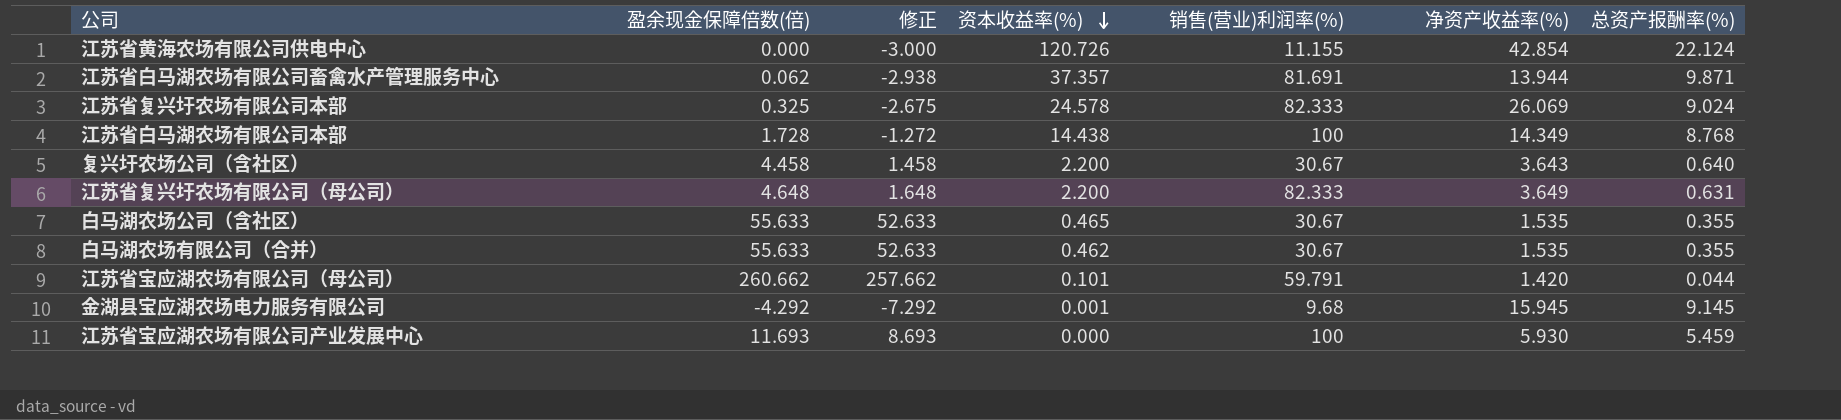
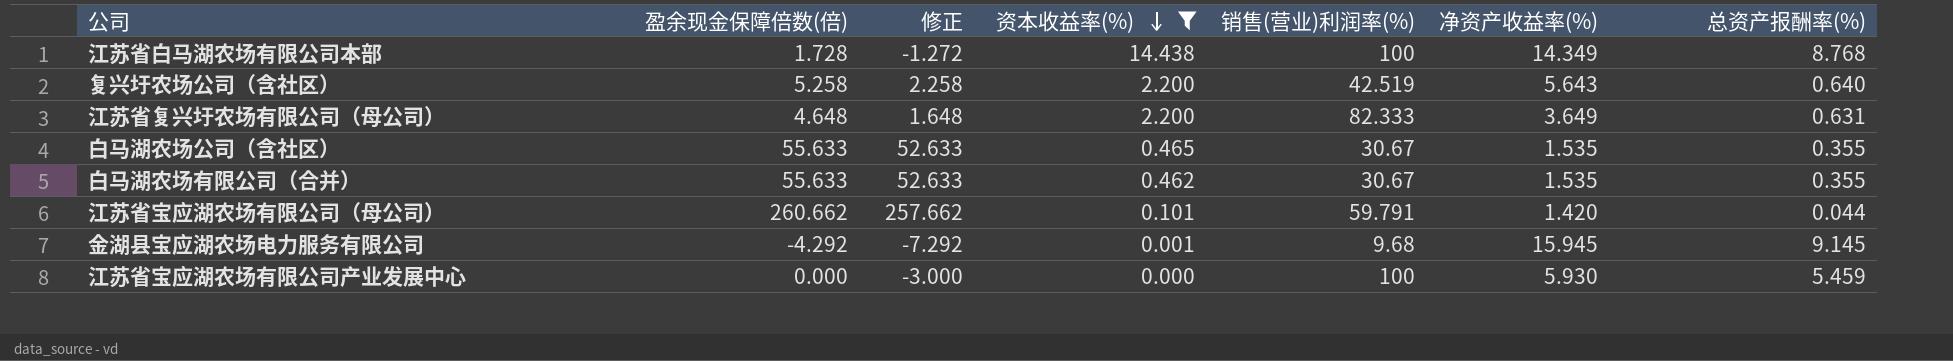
filter: none -> 资本收益率(%) <= 14.438
复兴圩农场公司（含社区） | 盈余现金保障倍数(倍): 4.458 -> 5.258
复兴圩农场公司（含社区） | 修正: 1.458 -> 2.258
复兴圩农场公司（含社区） | 销售(营业)利润率(%): 30.67 -> 42.519
复兴圩农场公司（含社区） | 净资产收益率(%): 3.643 -> 5.643
江苏省宝应湖农场有限公司产业发展中心 | 盈余现金保障倍数(倍): 11.693 -> 0.000
江苏省宝应湖农场有限公司产业发展中心 | 修正: 8.693 -> -3.000

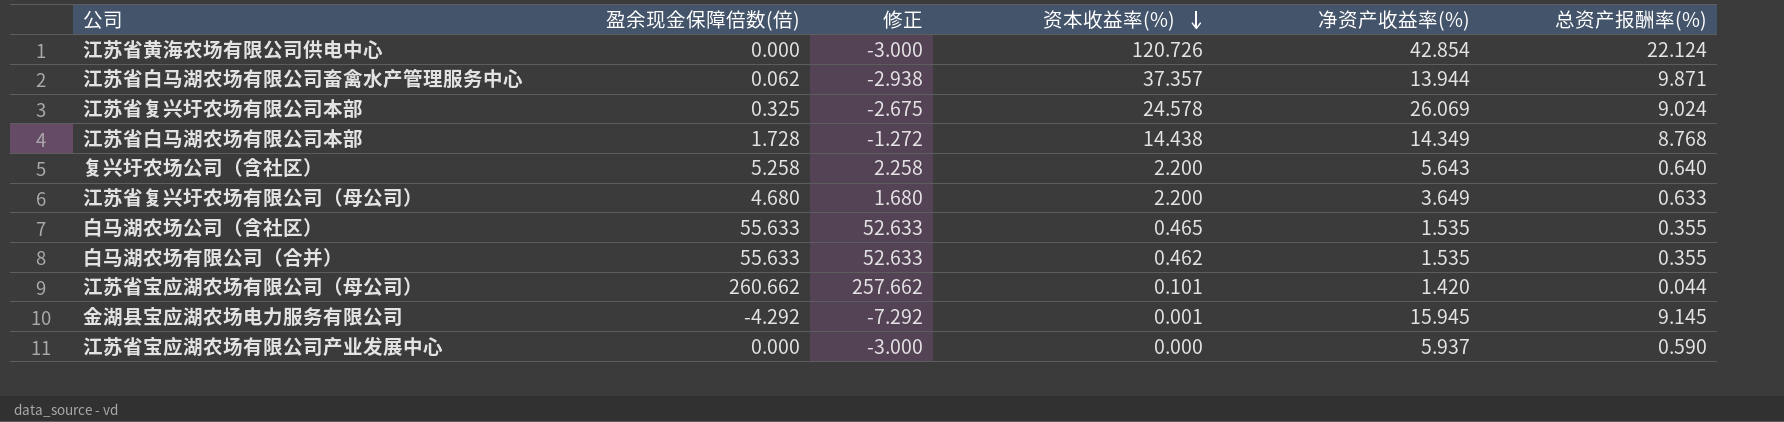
filter: 资本收益率(%) <= 14.438 -> none
column 销售(营业)利润率(%) | position: 5 -> none
江苏省复兴圩农场有限公司（母公司） | 盈余现金保障倍数(倍): 4.648 -> 4.680
江苏省复兴圩农场有限公司（母公司） | 修正: 1.648 -> 1.680
江苏省复兴圩农场有限公司（母公司） | 总资产报酬率(%): 0.631 -> 0.633
江苏省宝应湖农场有限公司产业发展中心 | 净资产收益率(%): 5.930 -> 5.937
江苏省宝应湖农场有限公司产业发展中心 | 总资产报酬率(%): 5.459 -> 0.590

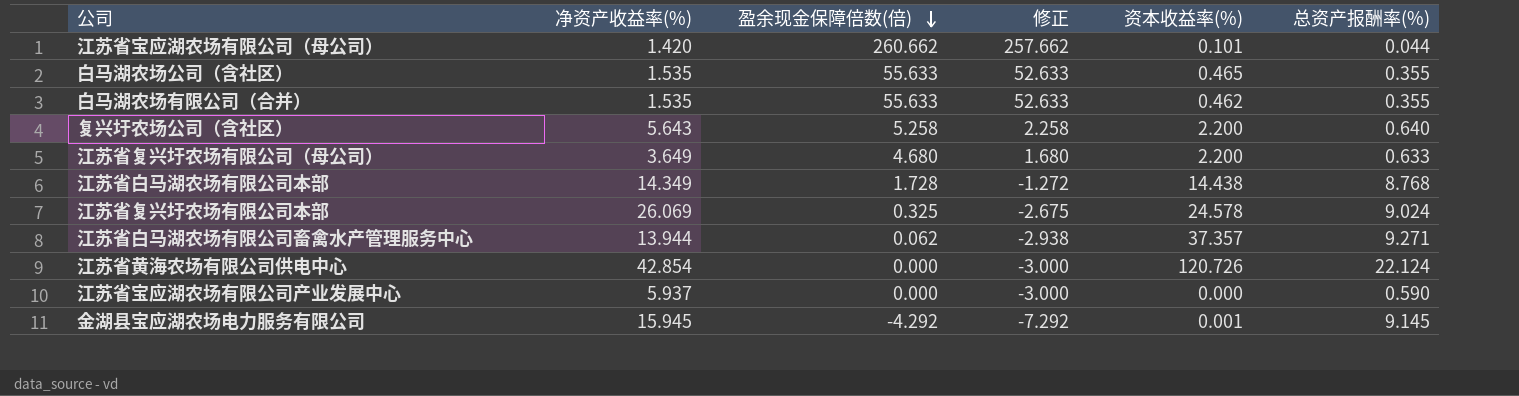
row order: 资本收益率(%) descending -> 盈余现金保障倍数(倍) descending
column 净资产收益率(%) | position: 5 -> 2
江苏省白马湖农场有限公司畜禽水产管理服务中心 | 总资产报酬率(%): 9.871 -> 9.271

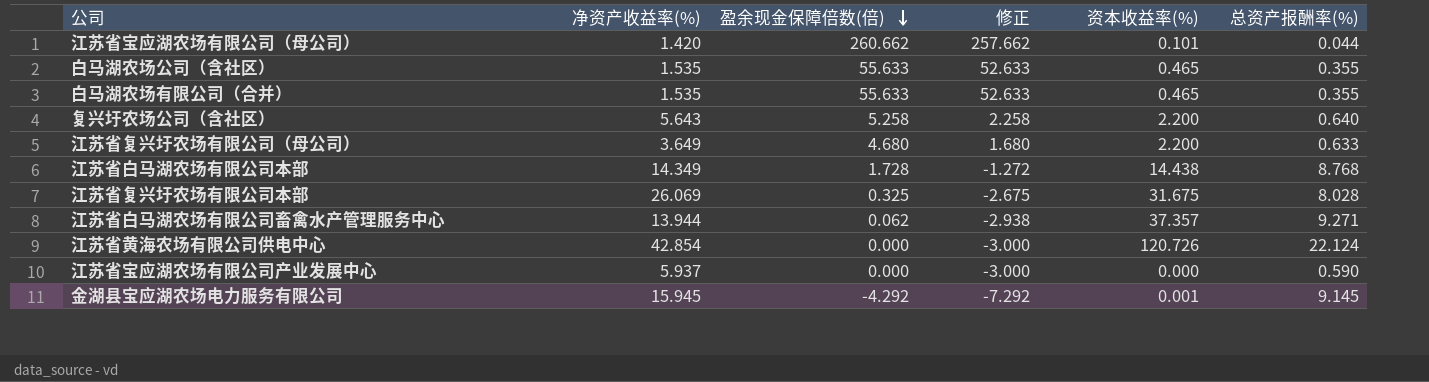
白马湖农场有限公司（合并） | 资本收益率(%): 0.462 -> 0.465
江苏省复兴圩农场有限公司本部 | 资本收益率(%): 24.578 -> 31.675
江苏省复兴圩农场有限公司本部 | 总资产报酬率(%): 9.024 -> 8.028

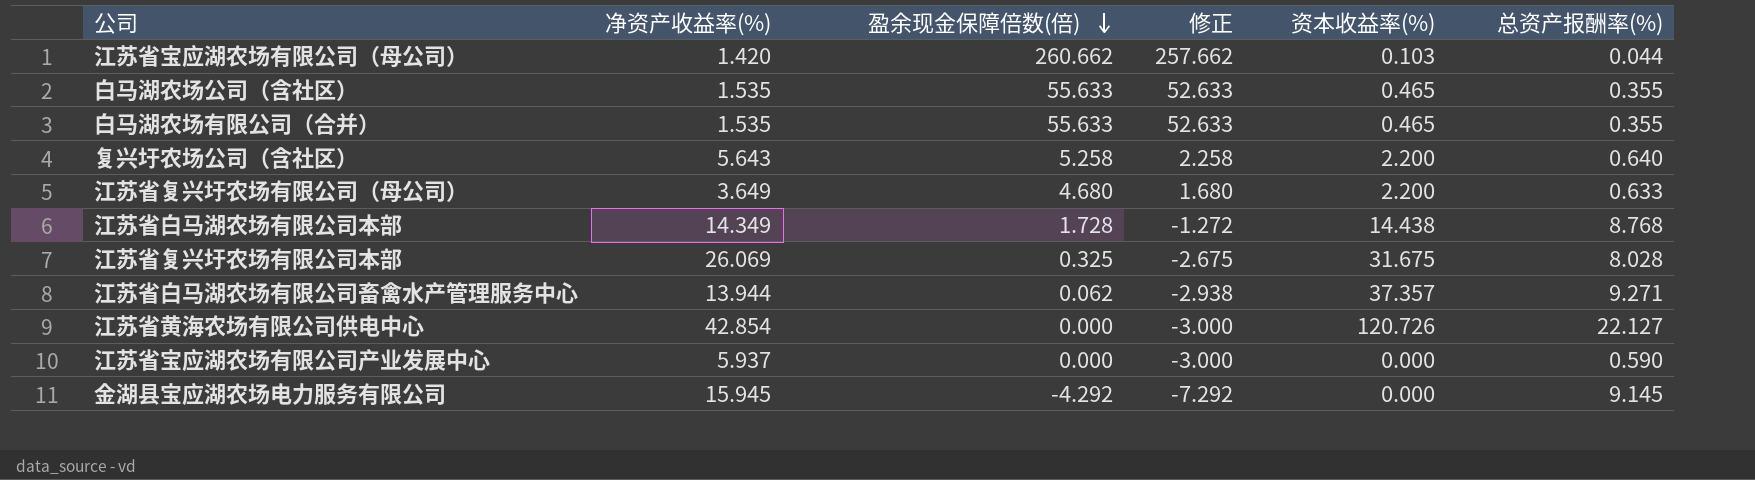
江苏省宝应湖农场有限公司（母公司） | 资本收益率(%): 0.101 -> 0.103
江苏省黄海农场有限公司供电中心 | 总资产报酬率(%): 22.124 -> 22.127
金湖县宝应湖农场电力服务有限公司 | 资本收益率(%): 0.001 -> 0.000

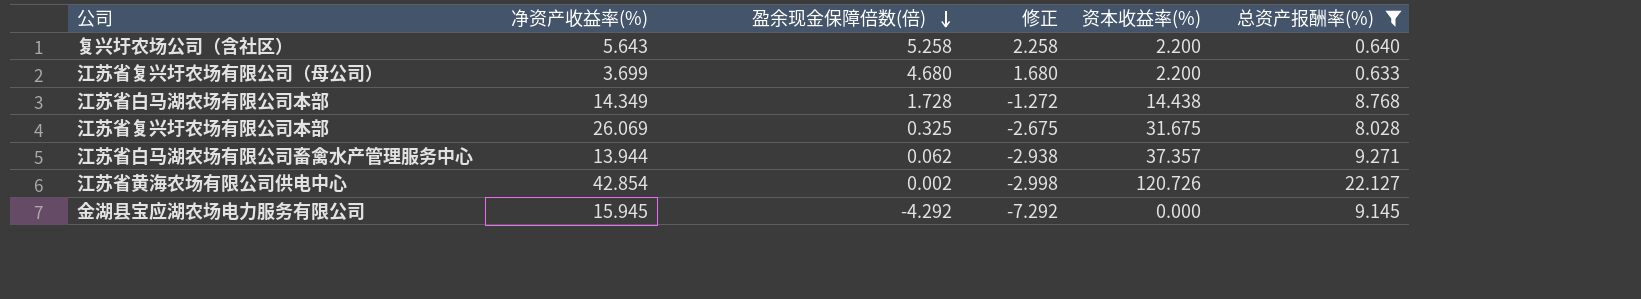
filter: none -> 总资产报酬率(%) >= 0.633
江苏省复兴圩农场有限公司（母公司） | 净资产收益率(%): 3.649 -> 3.699
江苏省黄海农场有限公司供电中心 | 盈余现金保障倍数(倍): 0.000 -> 0.002
江苏省黄海农场有限公司供电中心 | 修正: -3.000 -> -2.998

